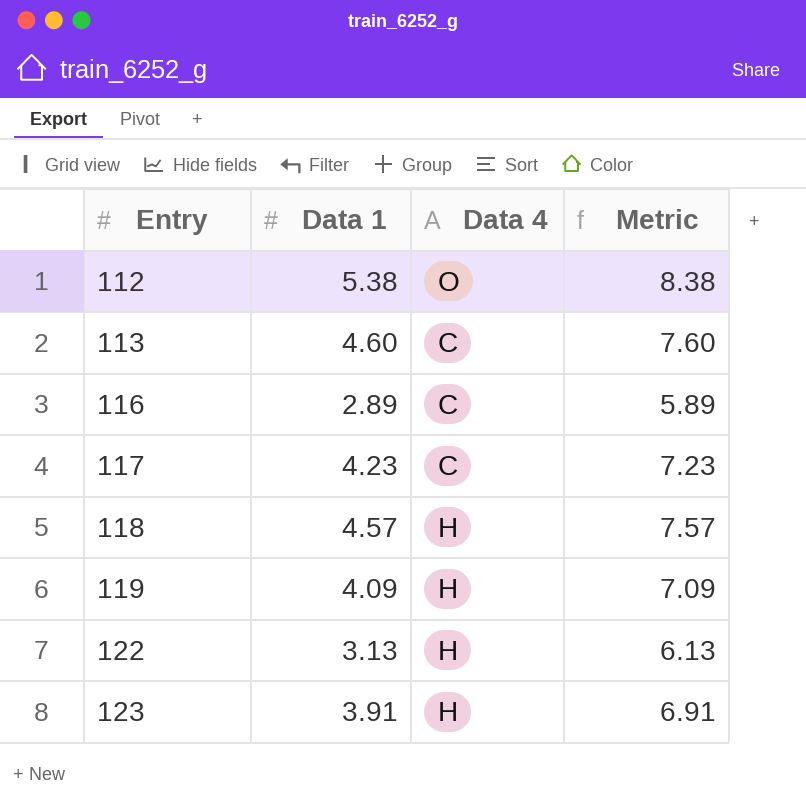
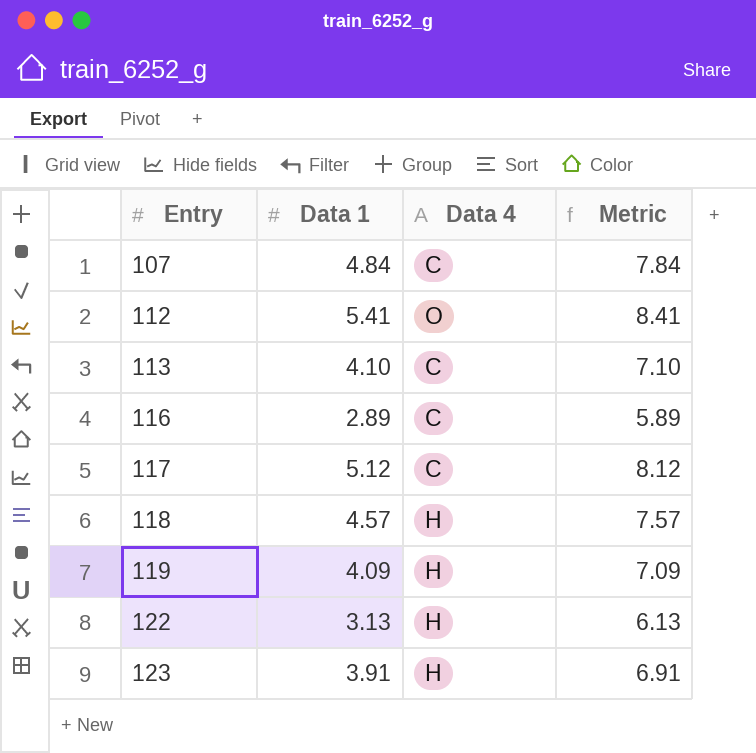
row 107: none -> 4.84 | C | 7.84
112 | Data 1: 5.38 -> 5.41
112 | Metric: 8.38 -> 8.41
113 | Data 1: 4.60 -> 4.10
113 | Metric: 7.60 -> 7.10
117 | Data 1: 4.23 -> 5.12
117 | Metric: 7.23 -> 8.12

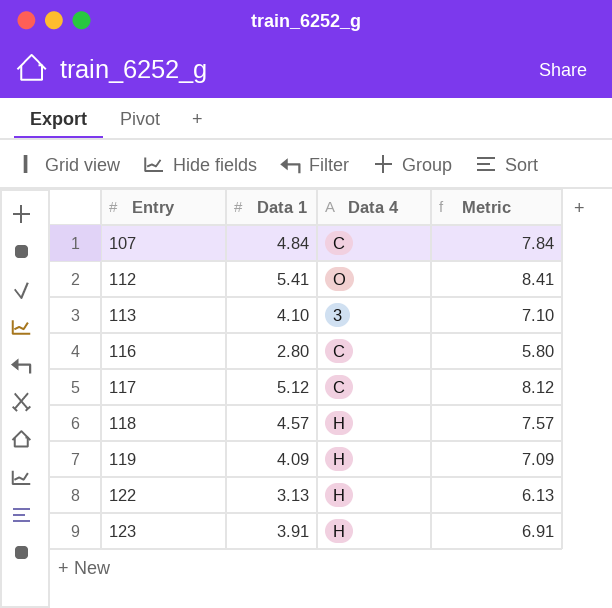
113 | Data 4: C -> 3
116 | Data 1: 2.89 -> 2.80
116 | Metric: 5.89 -> 5.80

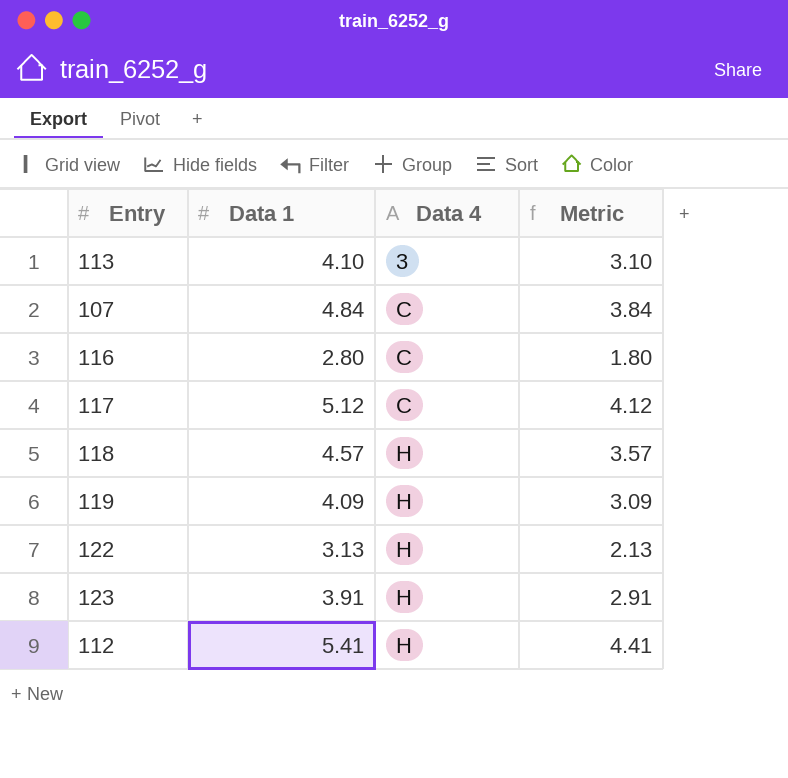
row order: Entry ascending -> Data 4 ascending
column Metric | formula: [Data 1] + 3 -> [Data 1] - 1
112 | Data 4: O -> H

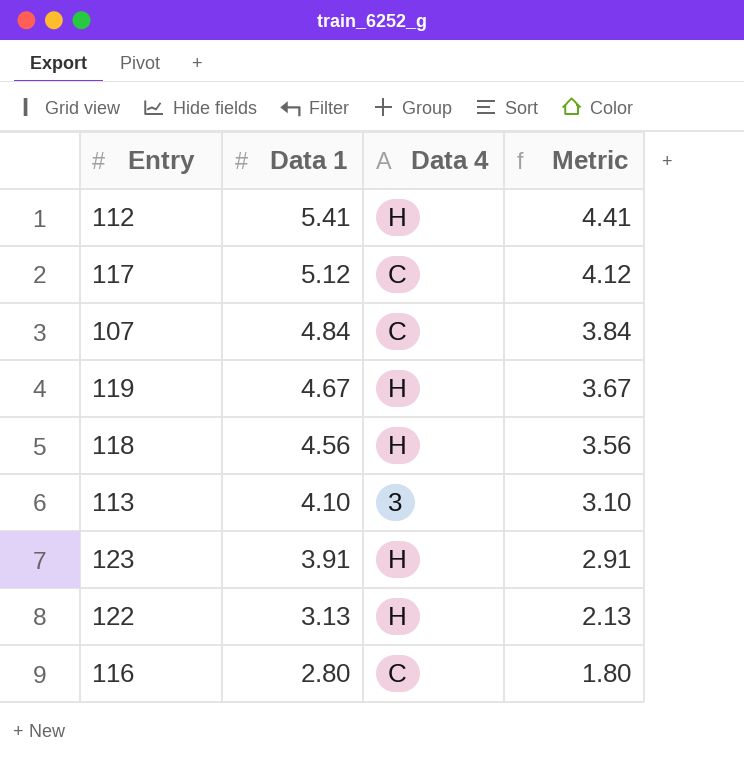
row order: Data 4 ascending -> Data 1 descending
119 | Data 1: 4.09 -> 4.67
119 | Metric: 3.09 -> 3.67
118 | Data 1: 4.57 -> 4.56
118 | Metric: 3.57 -> 3.56

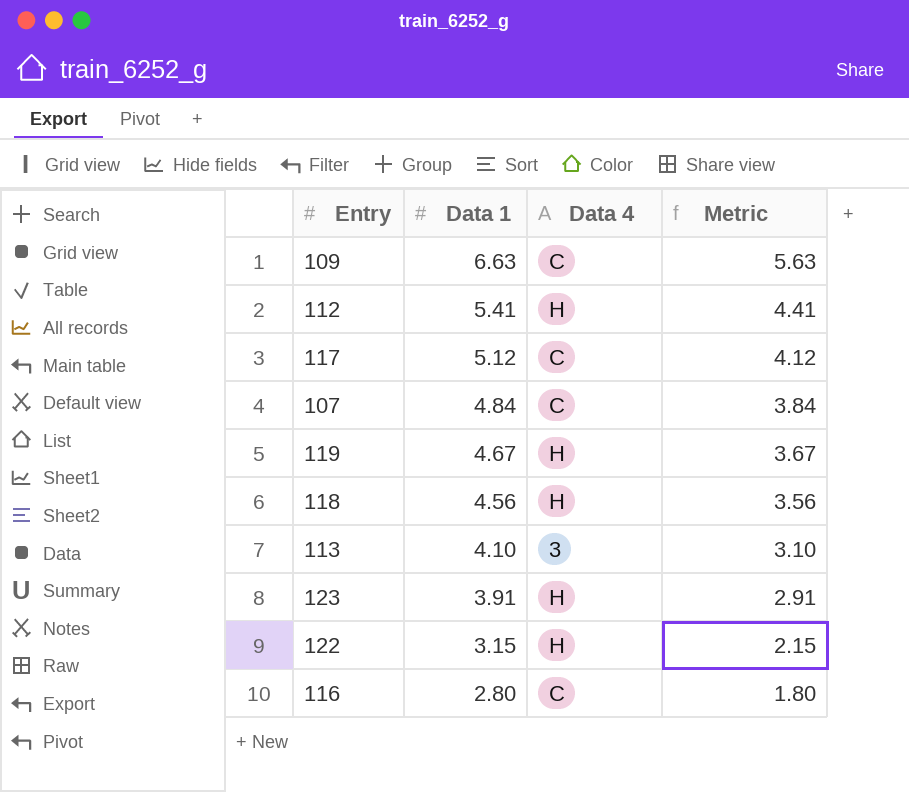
row 109: none -> 6.63 | C | 5.63
122 | Data 1: 3.13 -> 3.15
122 | Metric: 2.13 -> 2.15

